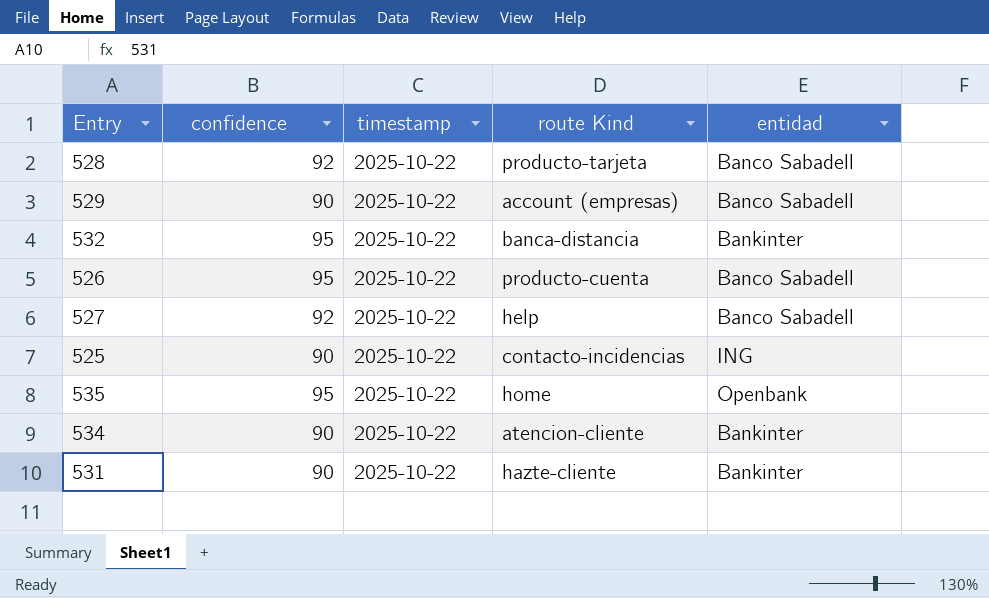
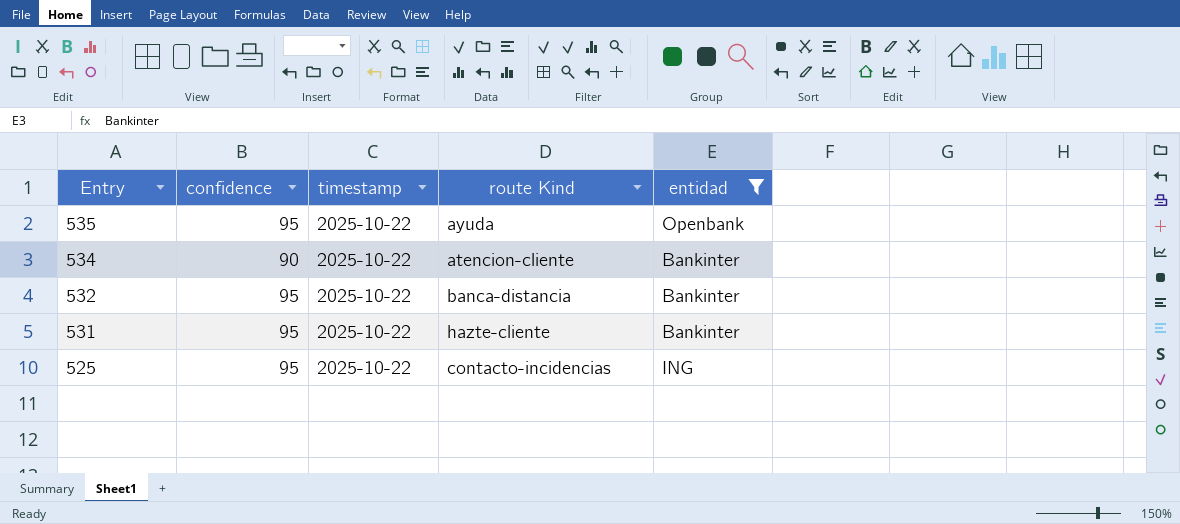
filter: none -> entidad != Banco Sabadell
row order: none -> Entry descending
535 | route Kind: home -> ayuda
531 | confidence: 90 -> 95
525 | confidence: 90 -> 95

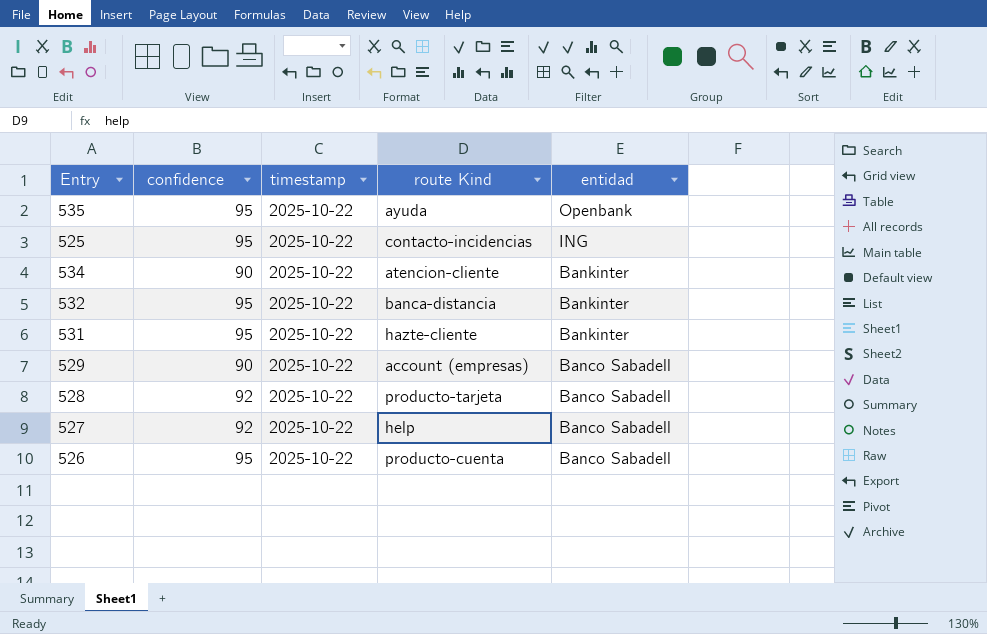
filter: entidad != Banco Sabadell -> none
row order: Entry descending -> entidad descending

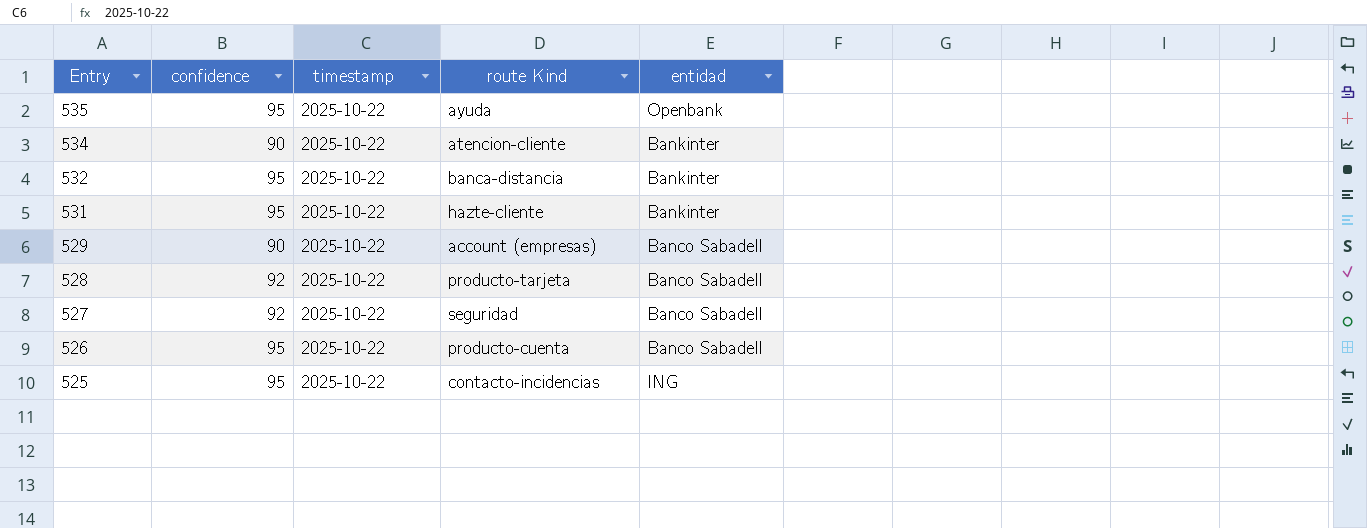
row order: entidad descending -> Entry descending
527 | route Kind: help -> seguridad

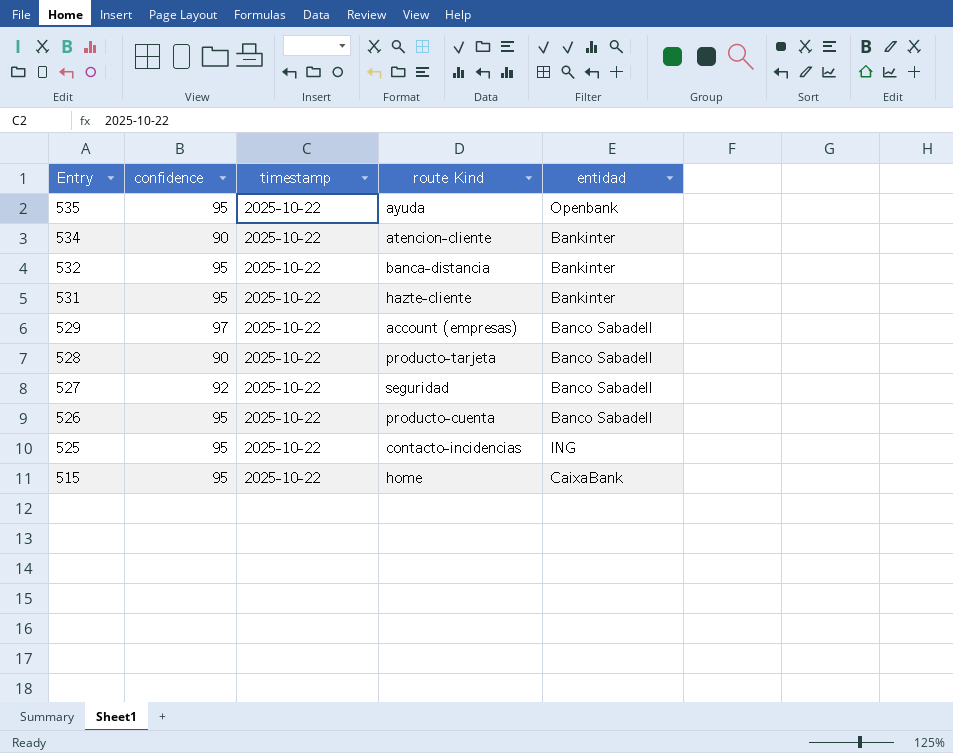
529 | confidence: 90 -> 97
528 | confidence: 92 -> 90
row 515: none -> 95 | 2025-10-22 | home | CaixaBank

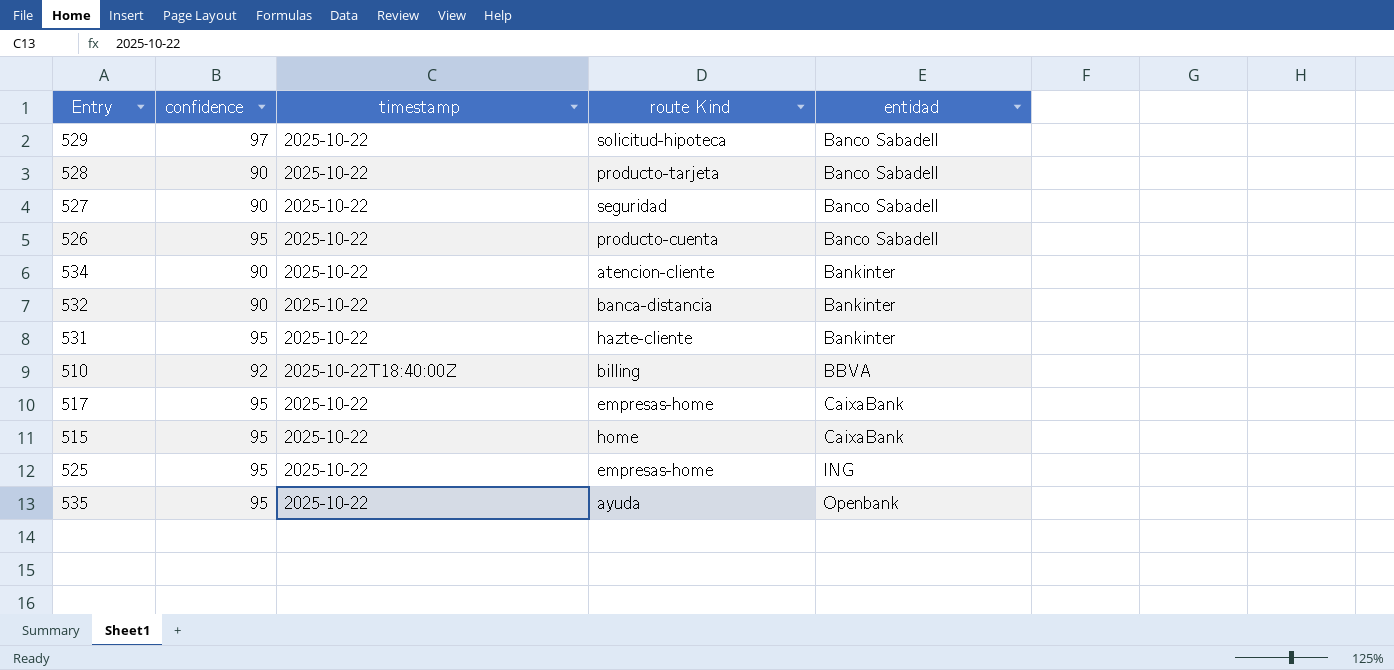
row order: Entry descending -> entidad ascending
529 | route Kind: account (empresas) -> solicitud-hipoteca
527 | confidence: 92 -> 90
532 | confidence: 95 -> 90
row 510: none -> 92 | 2025-10-22T18:40:00Z | billing | BBVA
row 517: none -> 95 | 2025-10-22 | empresas-home | CaixaBank
525 | route Kind: contacto-incidencias -> empresas-home

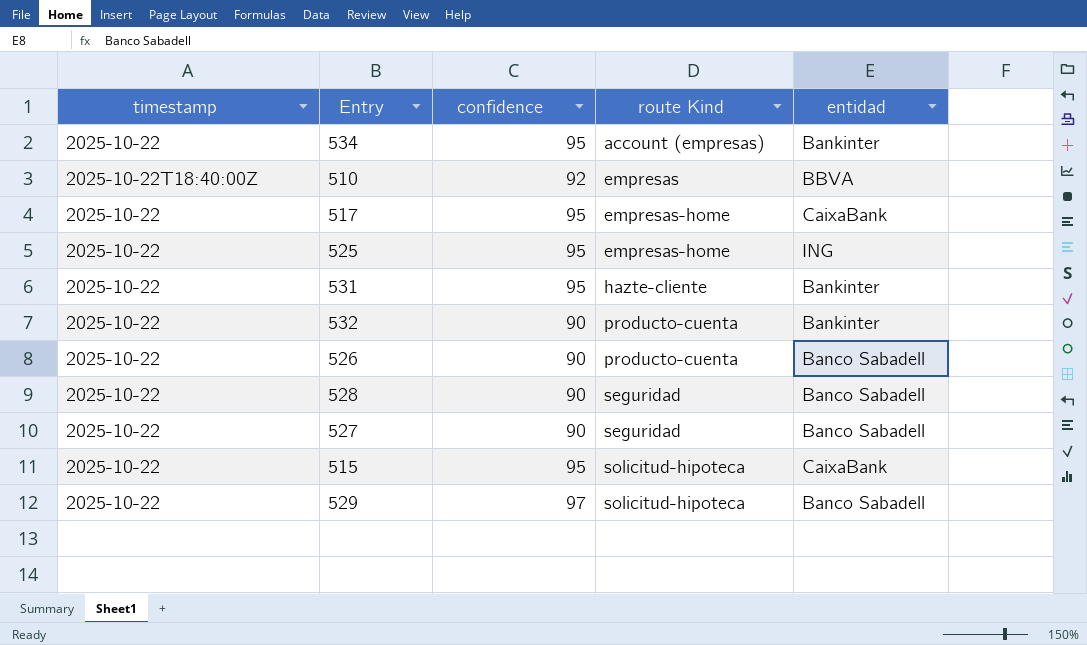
row order: entidad ascending -> route Kind ascending
column timestamp | position: 3 -> 1
row 535: 95 | 2025-10-22 | ayuda | Openbank -> none
534 | confidence: 90 -> 95
534 | route Kind: atencion-cliente -> account (empresas)
510 | route Kind: billing -> empresas
532 | route Kind: banca-distancia -> producto-cuenta
526 | confidence: 95 -> 90
528 | route Kind: producto-tarjeta -> seguridad
515 | route Kind: home -> solicitud-hipoteca

